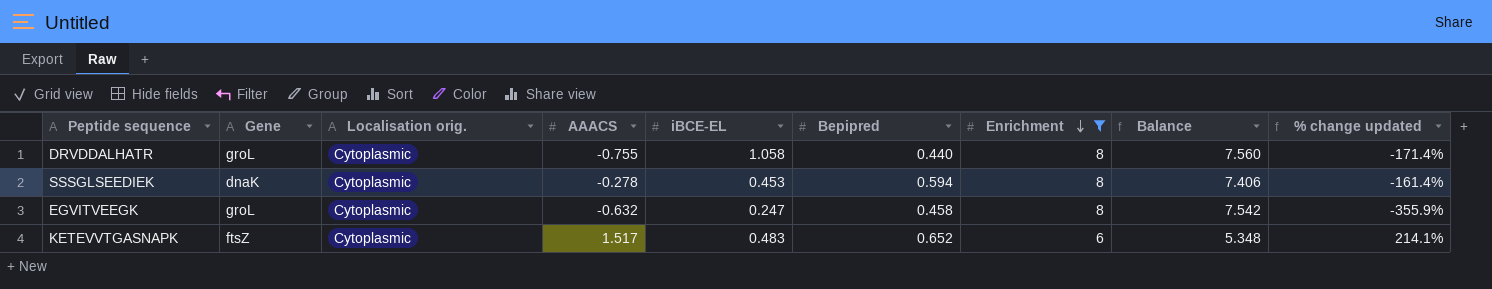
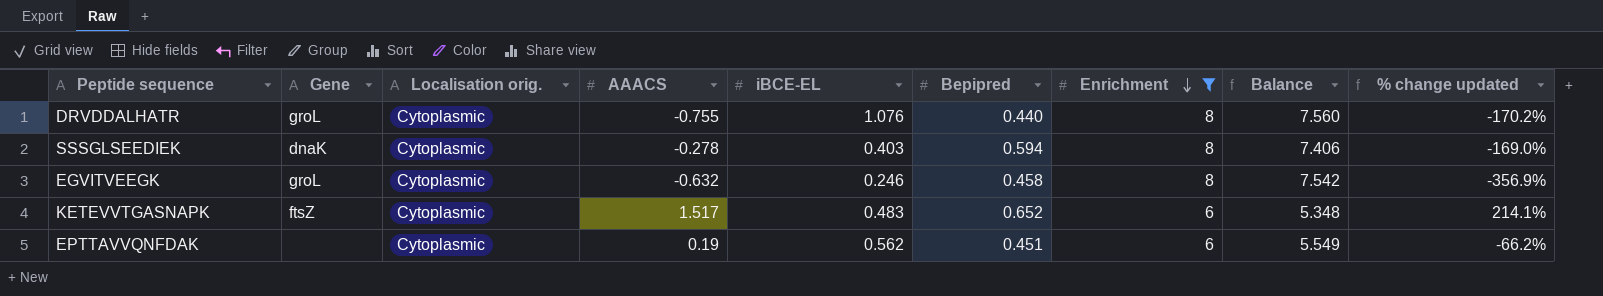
DRVDDALHATR | iBCE-EL: 1.058 -> 1.076
DRVDDALHATR | % change updated: -171.4% -> -170.2%
SSSGLSEEDIEK | iBCE-EL: 0.453 -> 0.403
SSSGLSEEDIEK | % change updated: -161.4% -> -169.0%
EGVITVEEGK | iBCE-EL: 0.247 -> 0.246
EGVITVEEGK | % change updated: -355.9% -> -356.9%
row EPTTAVVQNFDAK: none -> none | Cytoplasmic | 0.19 | 0.562 | 0.451 | 6 | 5.549 | -66.2%

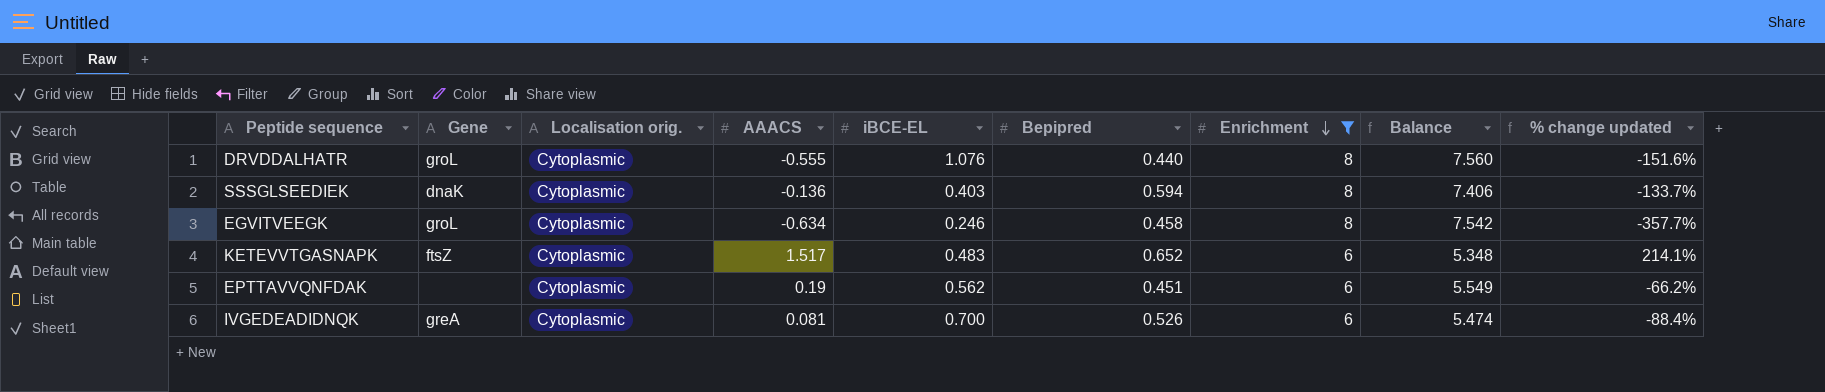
DRVDDALHATR | AAACS: -0.755 -> -0.555
DRVDDALHATR | % change updated: -170.2% -> -151.6%
SSSGLSEEDIEK | AAACS: -0.278 -> -0.136
SSSGLSEEDIEK | % change updated: -169.0% -> -133.7%
EGVITVEEGK | AAACS: -0.632 -> -0.634
EGVITVEEGK | % change updated: -356.9% -> -357.7%
row IVGEDEADIDNQK: none -> greA | Cytoplasmic | 0.081 | 0.700 | 0.526 | 6 | 5.474 | -88.4%

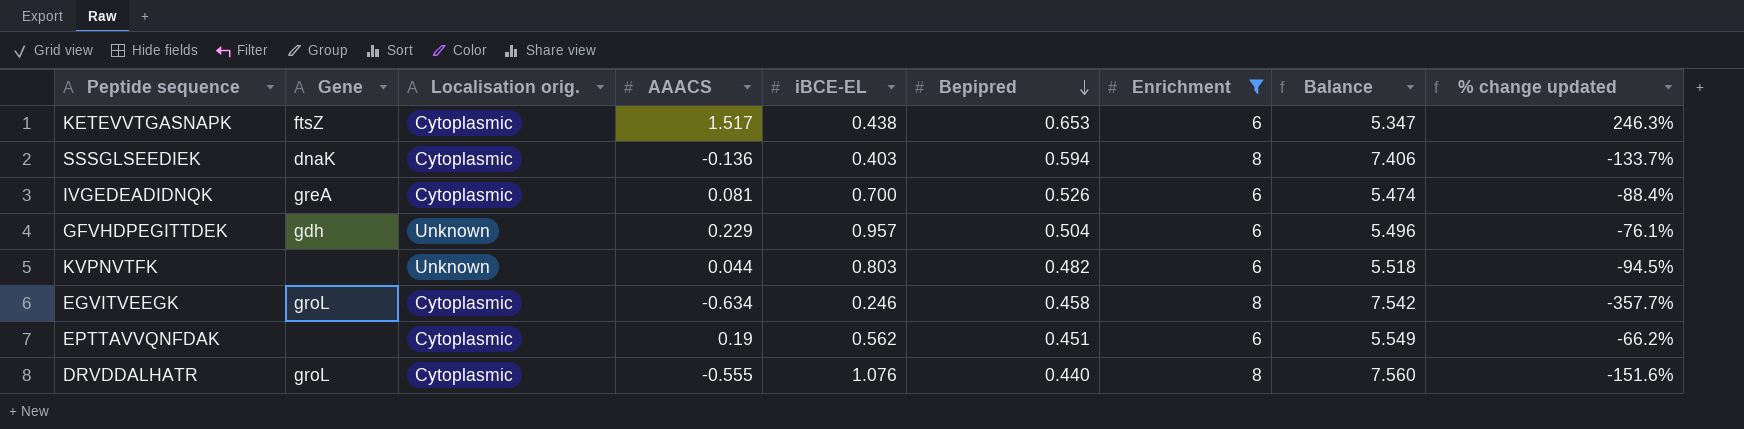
row order: Enrichment descending -> Bepipred descending
KETEVVTGASNAPK | iBCE-EL: 0.483 -> 0.438
KETEVVTGASNAPK | Bepipred: 0.652 -> 0.653
KETEVVTGASNAPK | Balance: 5.348 -> 5.347
KETEVVTGASNAPK | % change updated: 214.1% -> 246.3%
row GFVHDPEGITTDEK: none -> gdh | Unknown | 0.229 | 0.957 | 0.504 | 6 | 5.496 | -76.1%
row KVPNVTFK: none -> none | Unknown | 0.044 | 0.803 | 0.482 | 6 | 5.518 | -94.5%

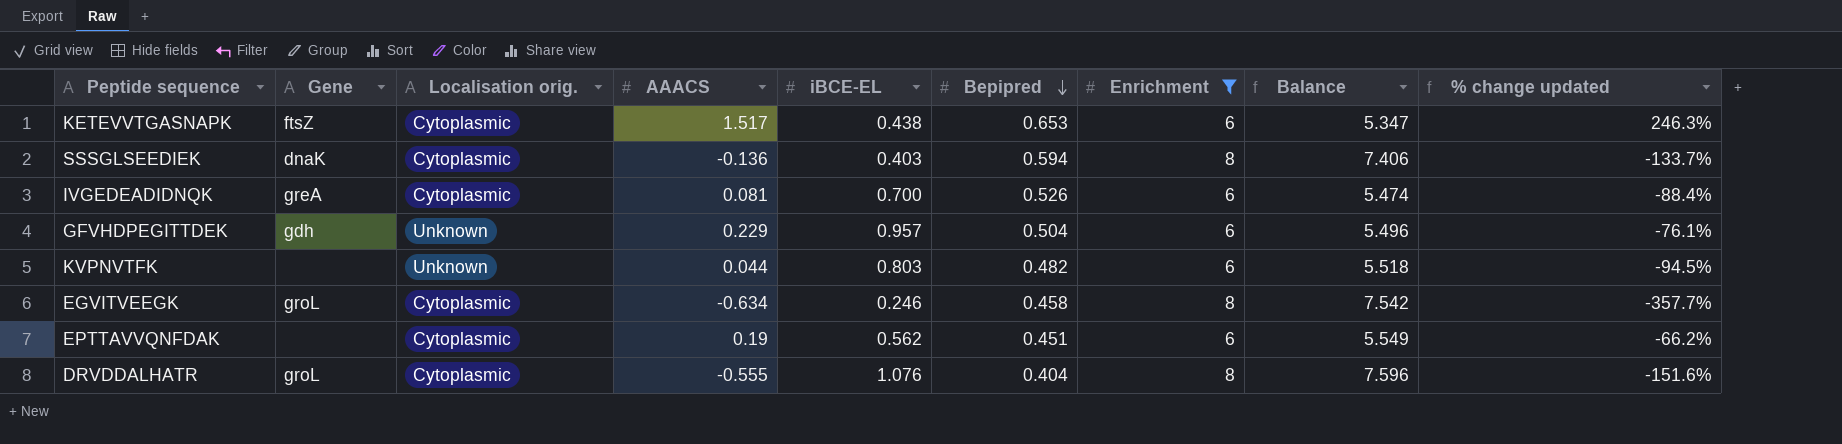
DRVDDALHATR | Bepipred: 0.440 -> 0.404
DRVDDALHATR | Balance: 7.560 -> 7.596

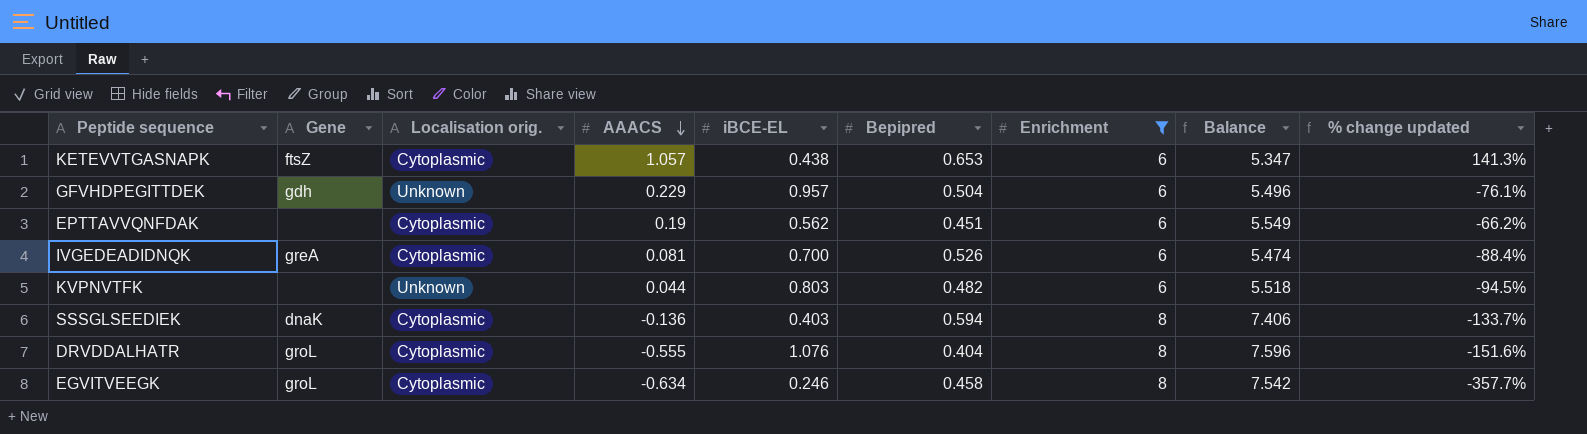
row order: Bepipred descending -> AAACS descending
KETEVVTGASNAPK | AAACS: 1.517 -> 1.057
KETEVVTGASNAPK | % change updated: 246.3% -> 141.3%

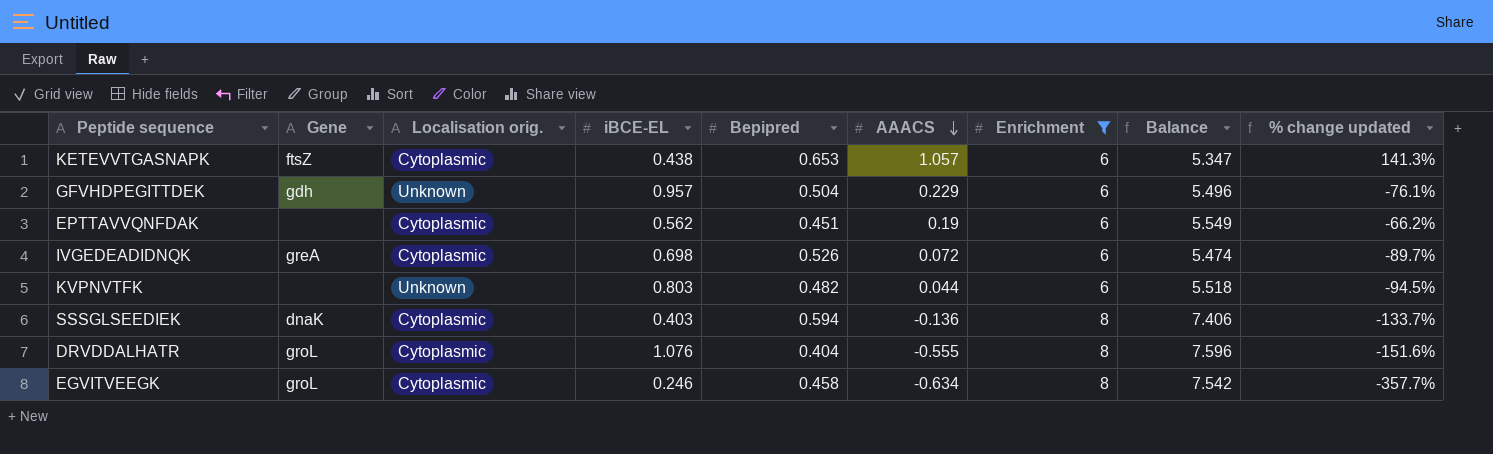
column AAACS | position: 4 -> 6
IVGEDEADIDNQK | iBCE-EL: 0.700 -> 0.698
IVGEDEADIDNQK | AAACS: 0.081 -> 0.072
IVGEDEADIDNQK | % change updated: -88.4% -> -89.7%

